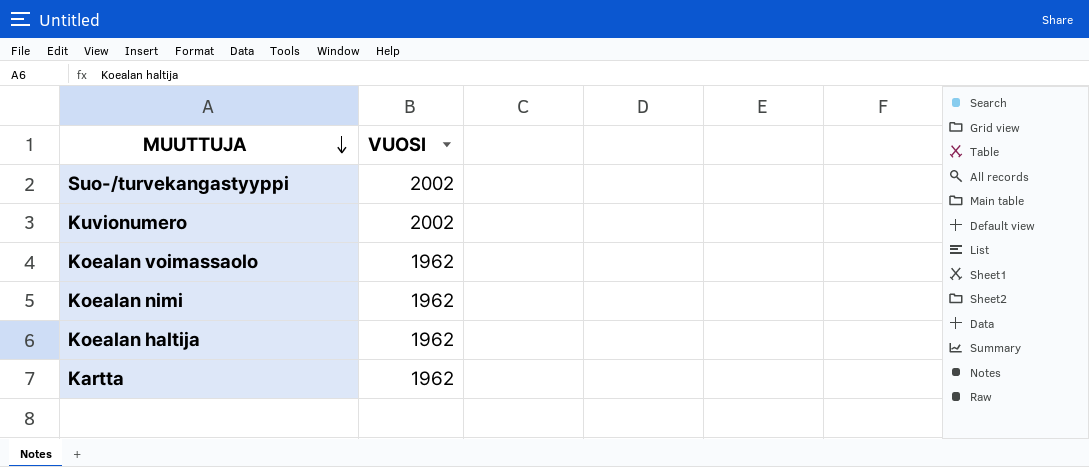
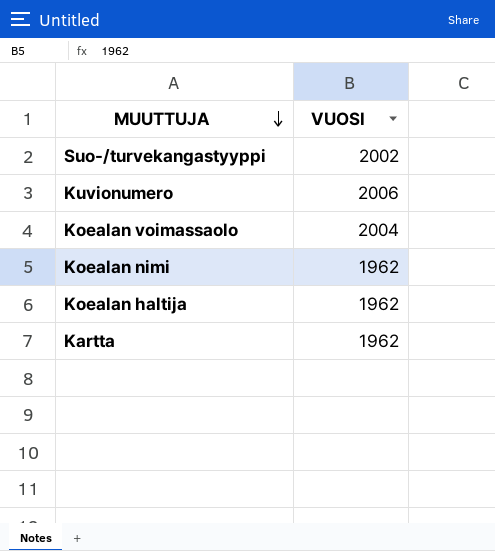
Kuvionumero | VUOSI: 2002 -> 2006
Koealan voimassaolo | VUOSI: 1962 -> 2004

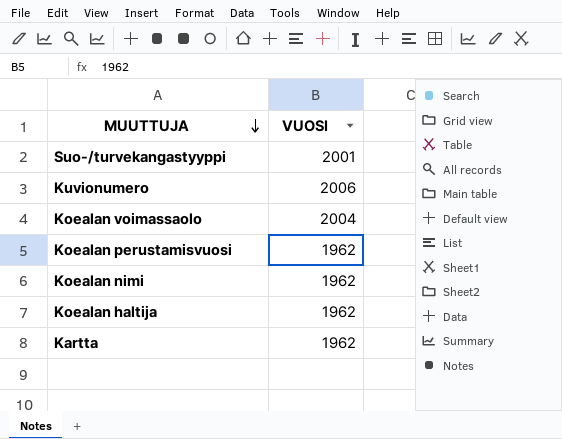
Suo-/turvekangastyyppi | VUOSI: 2002 -> 2001
row Koealan perustamisvuosi: none -> 1962

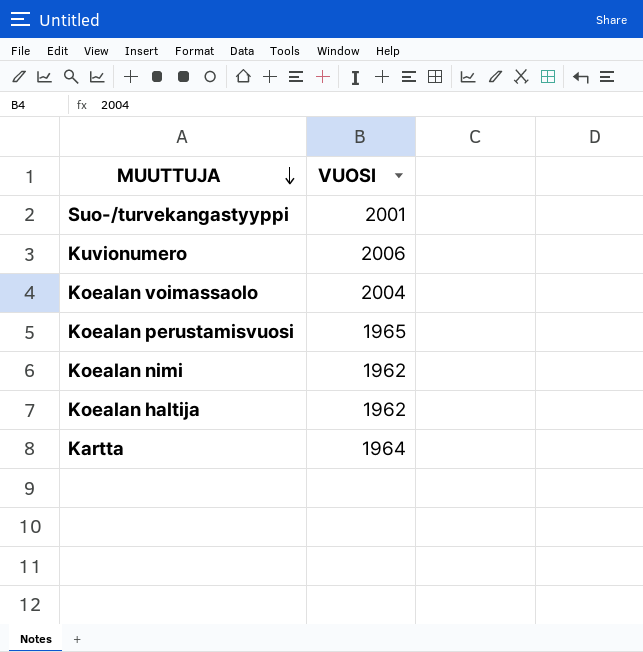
Koealan perustamisvuosi | VUOSI: 1962 -> 1965
Kartta | VUOSI: 1962 -> 1964

